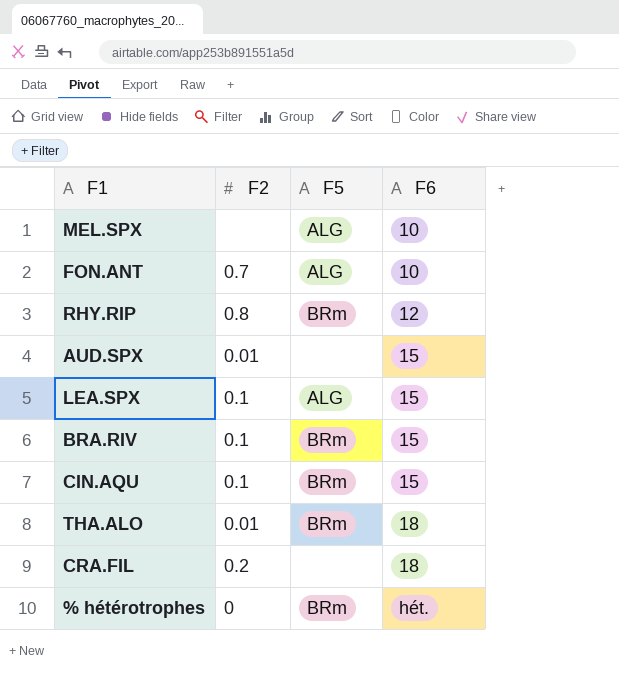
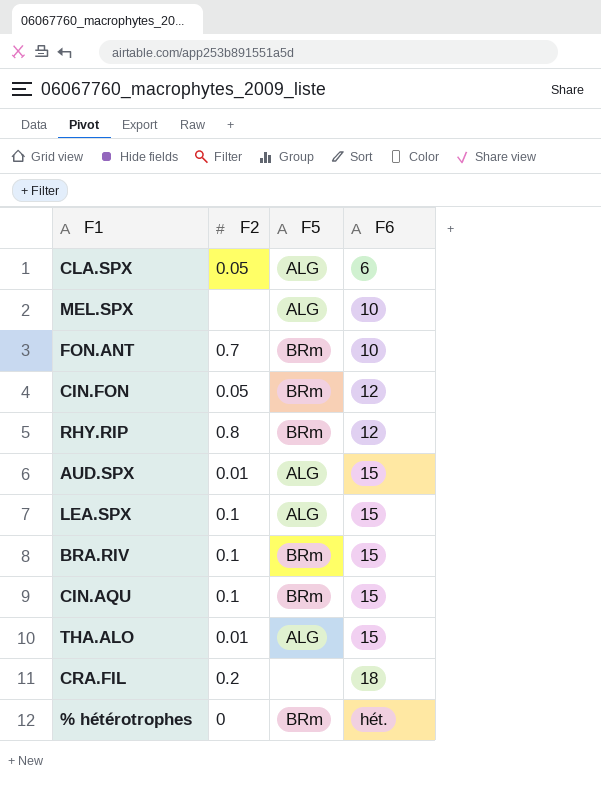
row CLA.SPX: none -> 0.05 | ALG | 6
FON.ANT | F5: ALG -> BRm
row CIN.FON: none -> 0.05 | BRm | 12
AUD.SPX | F5: none -> ALG
THA.ALO | F5: BRm -> ALG
THA.ALO | F6: 18 -> 15

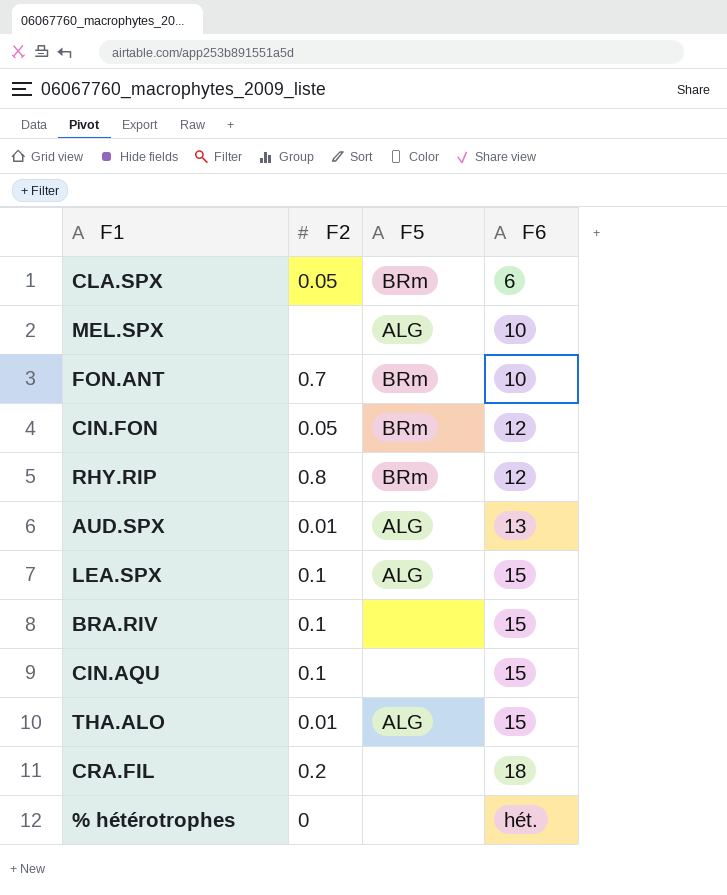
CLA.SPX | F5: ALG -> BRm
AUD.SPX | F6: 15 -> 13
BRA.RIV | F5: BRm -> none
CIN.AQU | F5: BRm -> none
% hétérotrophes | F5: BRm -> none

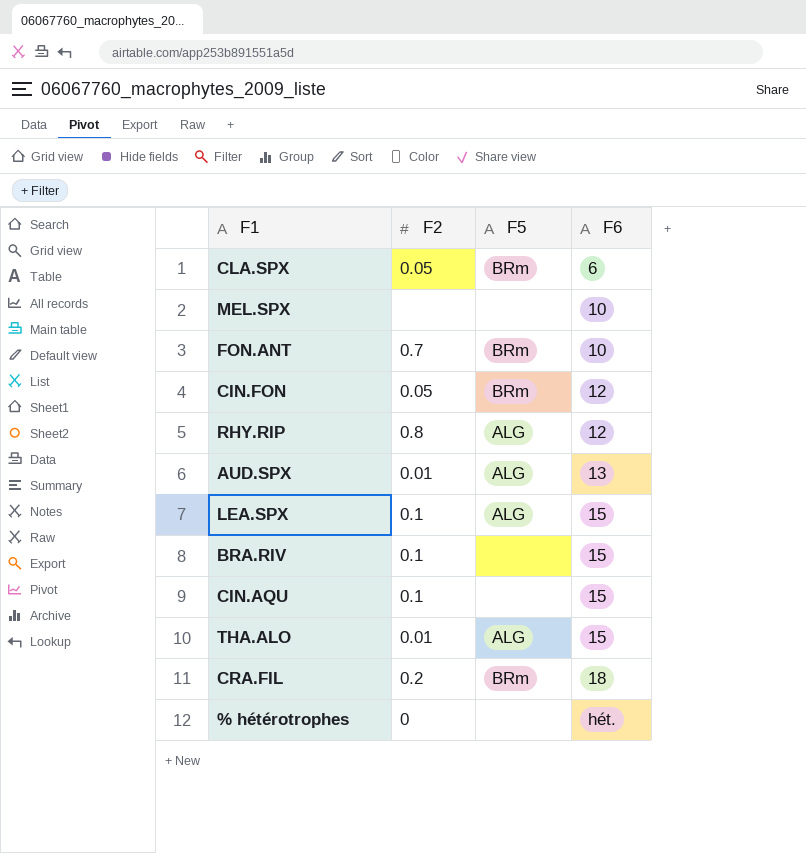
MEL.SPX | F5: ALG -> none
RHY.RIP | F5: BRm -> ALG
CRA.FIL | F5: none -> BRm

